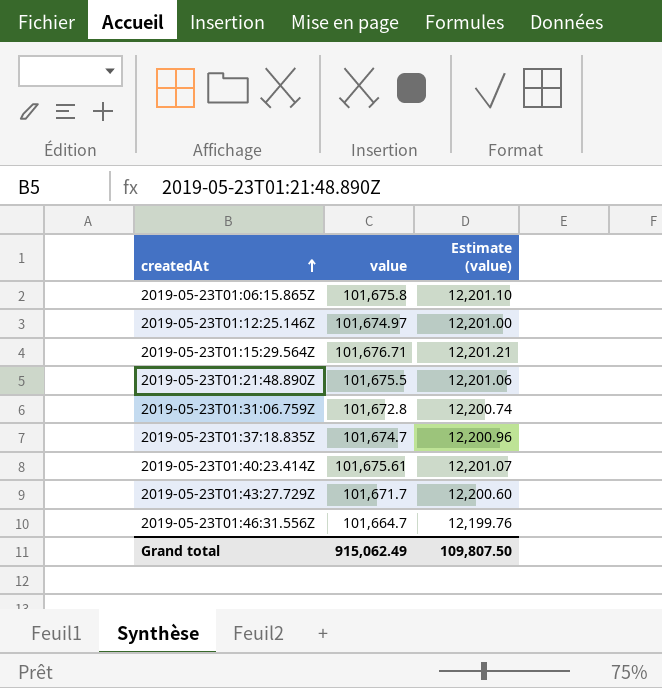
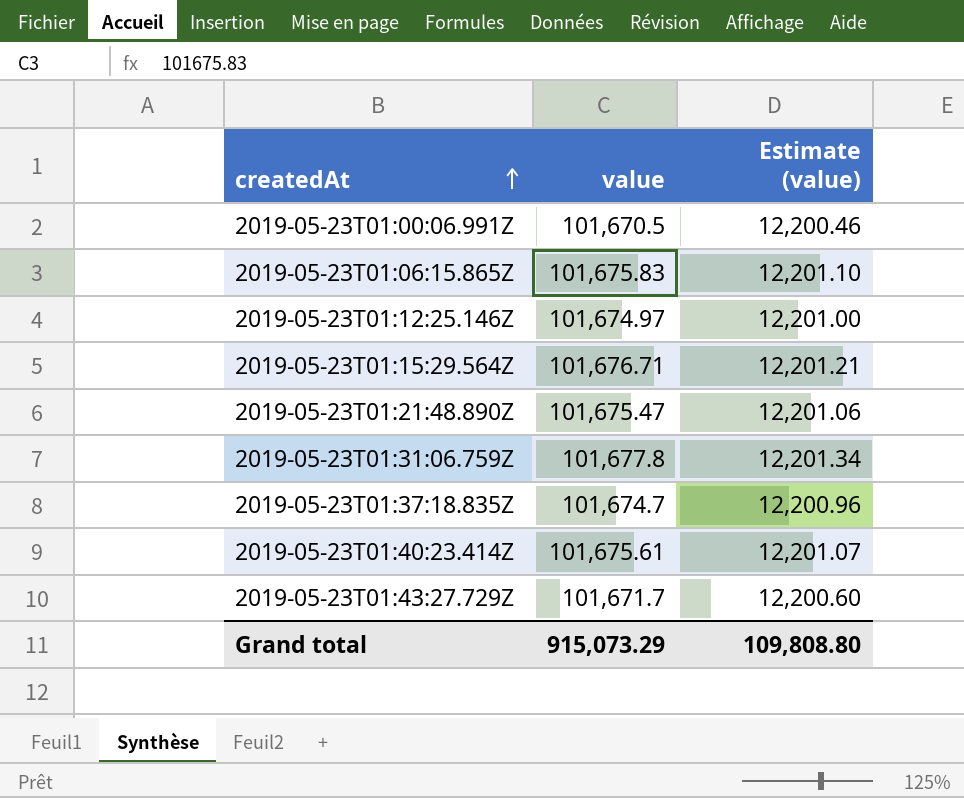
row 2019-05-23T01:46:31.556Z: 101,664.7 | 12,199.76 -> none
row 2019-05-23T01:00:06.991Z: none -> 101,670.5 | 12,200.46
2019-05-23T01:06:15.865Z | value: 101,675.8 -> 101,675.83
2019-05-23T01:21:48.890Z | value: 101,675.5 -> 101,675.47
2019-05-23T01:31:06.759Z | value: 101,672.8 -> 101,677.8
2019-05-23T01:31:06.759Z | Estimate (value): 12,200.74 -> 12,201.34
Grand total | value: 915,062.49 -> 915,073.29
Grand total | Estimate (value): 109,807.50 -> 109,808.80

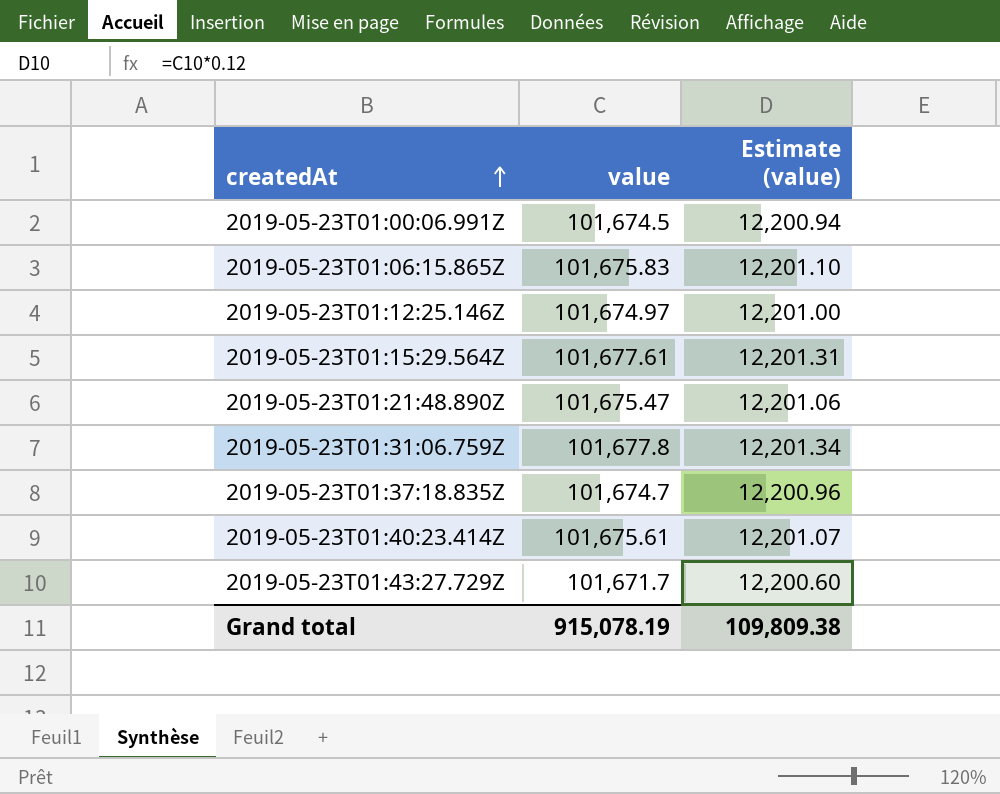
2019-05-23T01:00:06.991Z | value: 101,670.5 -> 101,674.5
2019-05-23T01:00:06.991Z | Estimate (value): 12,200.46 -> 12,200.94
2019-05-23T01:15:29.564Z | value: 101,676.71 -> 101,677.61
2019-05-23T01:15:29.564Z | Estimate (value): 12,201.21 -> 12,201.31
Grand total | value: 915,073.29 -> 915,078.19
Grand total | Estimate (value): 109,808.80 -> 109,809.38

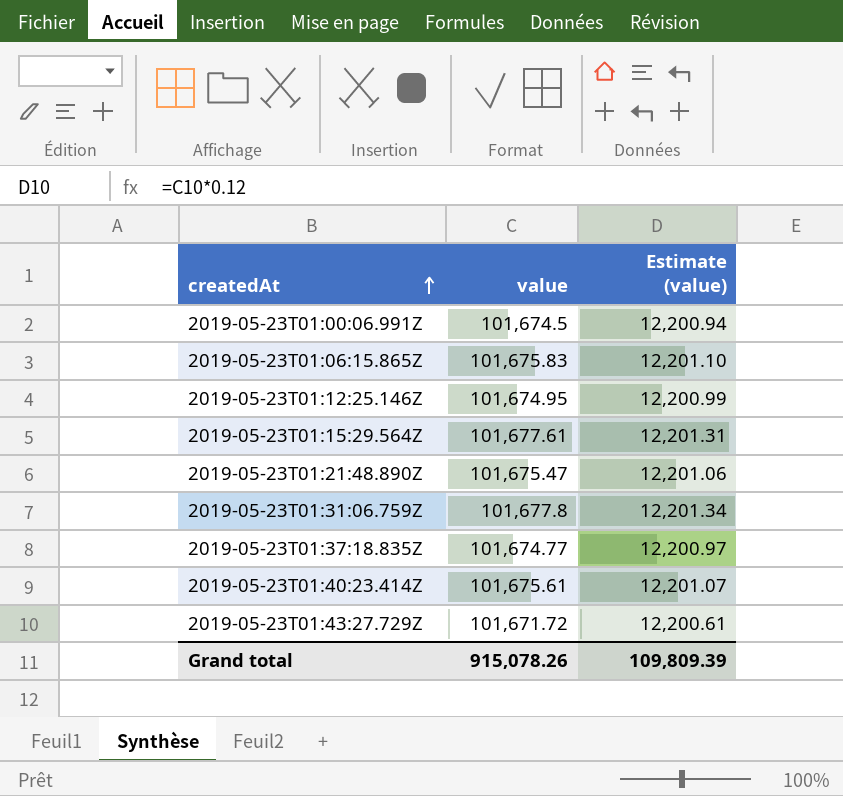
2019-05-23T01:12:25.146Z | value: 101,674.97 -> 101,674.95
2019-05-23T01:12:25.146Z | Estimate (value): 12,201.00 -> 12,200.99
2019-05-23T01:37:18.835Z | value: 101,674.7 -> 101,674.77
2019-05-23T01:37:18.835Z | Estimate (value): 12,200.96 -> 12,200.97
2019-05-23T01:43:27.729Z | value: 101,671.7 -> 101,671.72
2019-05-23T01:43:27.729Z | Estimate (value): 12,200.60 -> 12,200.61
Grand total | value: 915,078.19 -> 915,078.26
Grand total | Estimate (value): 109,809.38 -> 109,809.39

